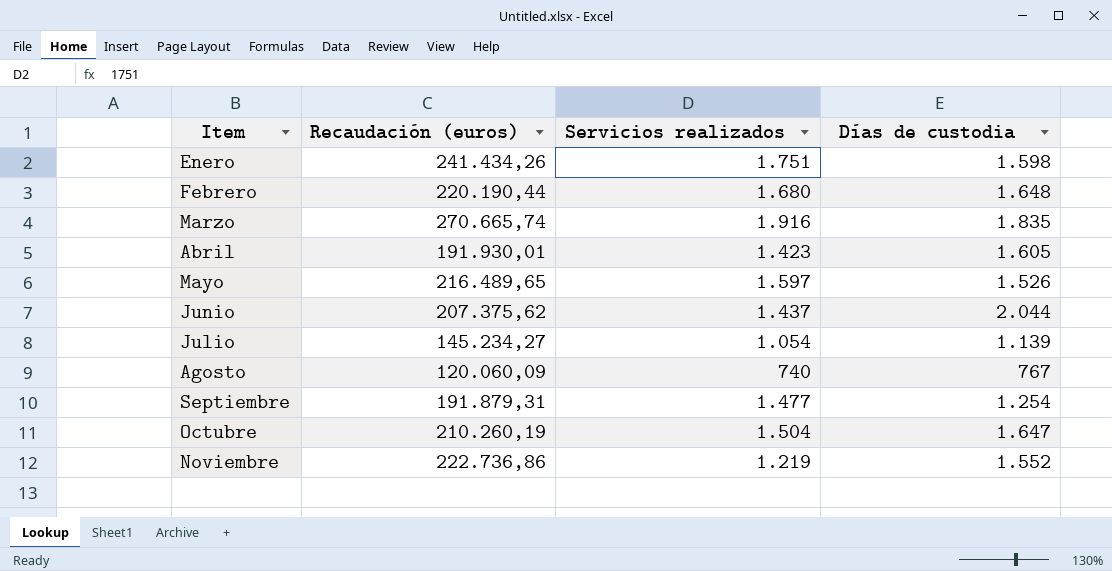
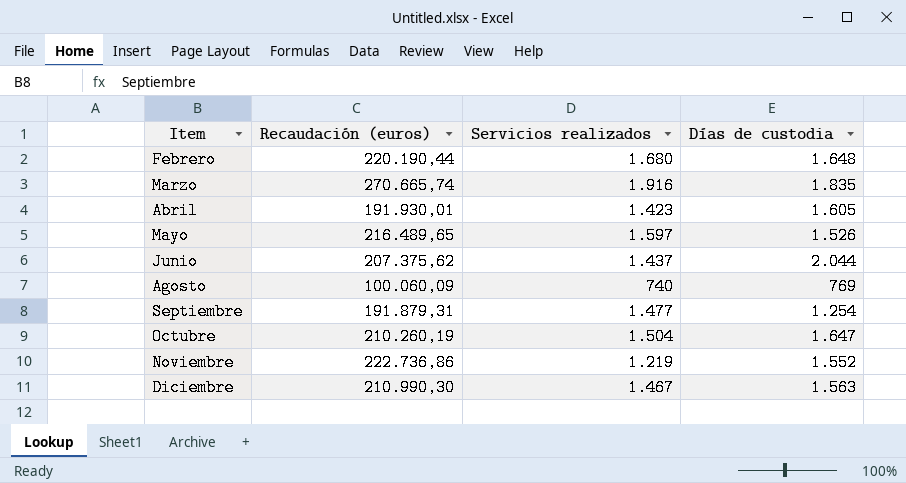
row Enero: 241.434,26 | 1.751 | 1.598 -> none
row Julio: 145.234,27 | 1.054 | 1.139 -> none
Agosto | Recaudación (euros): 120.060,09 -> 100.060,09
Agosto | Días de custodia: 767 -> 769
row Diciembre: none -> 210.990,30 | 1.467 | 1.563

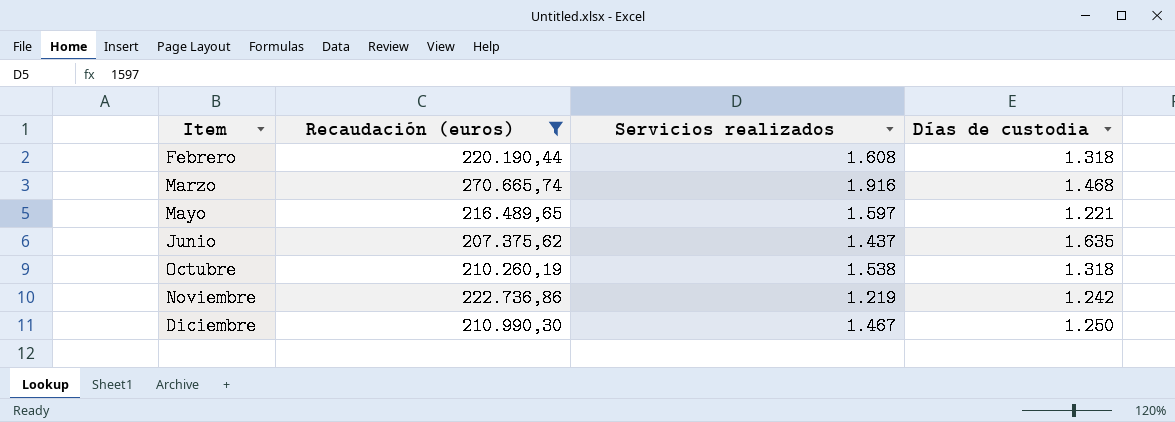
filter: none -> Recaudación (euros) >= 207.375,62
Febrero | Servicios realizados: 1.680 -> 1.608
Febrero | Días de custodia: 1.648 -> 1.318
Marzo | Días de custodia: 1.835 -> 1.468
Mayo | Días de custodia: 1.526 -> 1.221
Junio | Días de custodia: 2.044 -> 1.635
Octubre | Servicios realizados: 1.504 -> 1.538
Octubre | Días de custodia: 1.647 -> 1.318
Noviembre | Días de custodia: 1.552 -> 1.242
Diciembre | Días de custodia: 1.563 -> 1.250

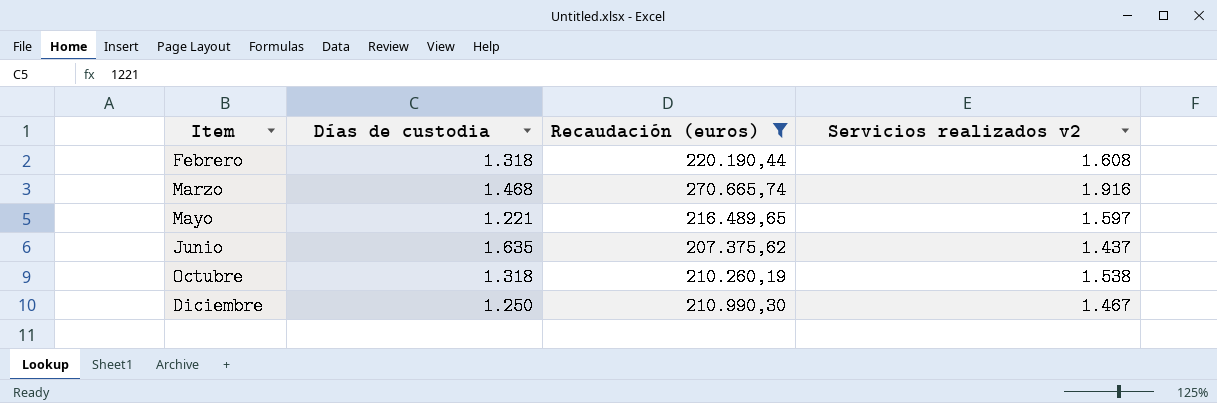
column Días de custodia | position: 4 -> 2
column name: Servicios realizados -> Servicios realizados v2
row Noviembre: 222.736,86 | 1.219 | 1.242 -> none

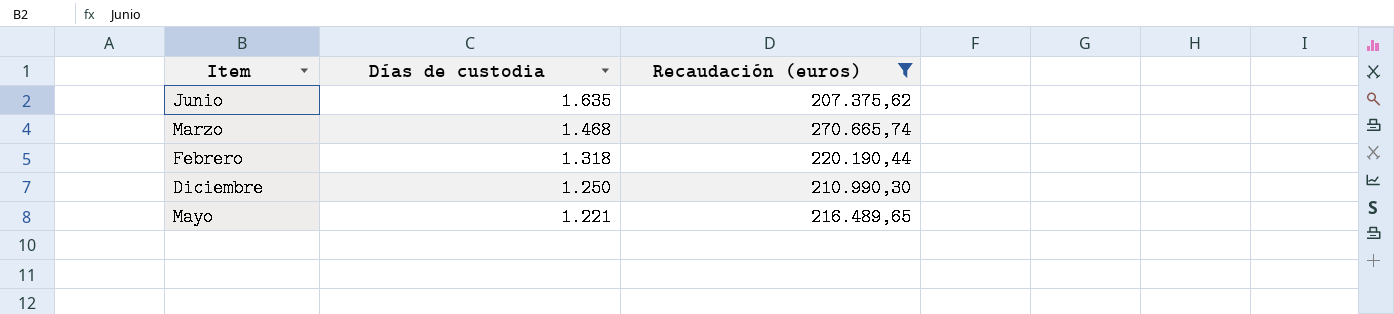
row order: Item ascending -> Días de custodia descending
column Servicios realizados v2 | position: 4 -> none
row Octubre: 1.318 | 210.260,19 | 1.538 -> none

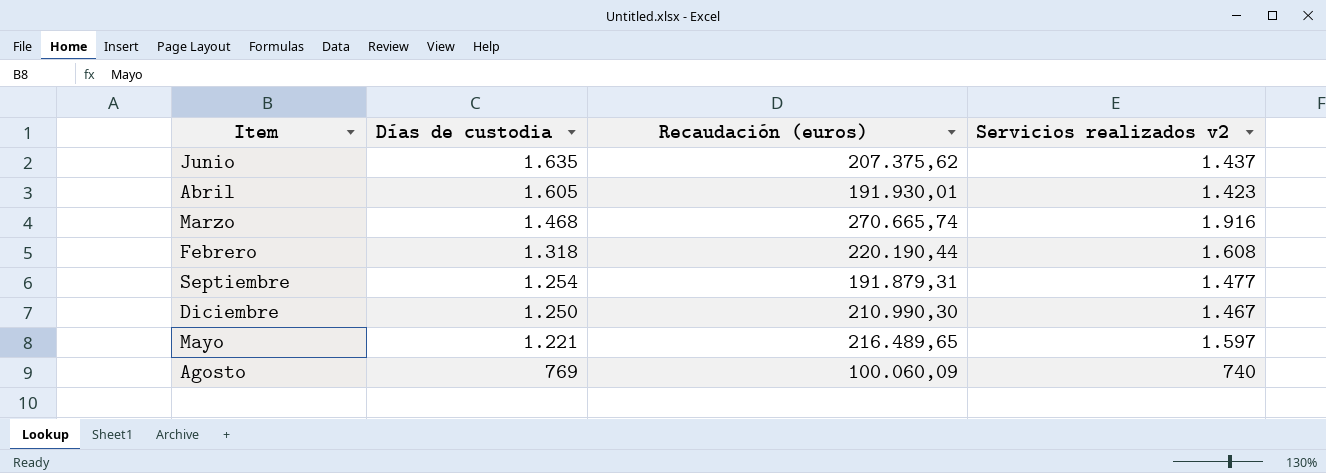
filter: Recaudación (euros) >= 207.375,62 -> none
column Servicios realizados v2 | position: none -> 4

